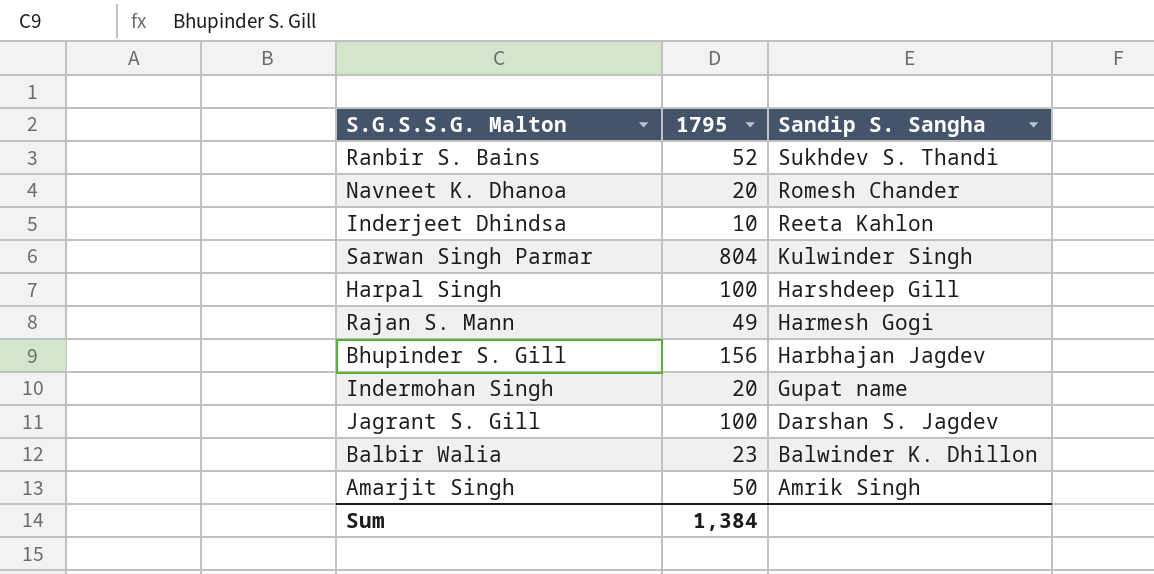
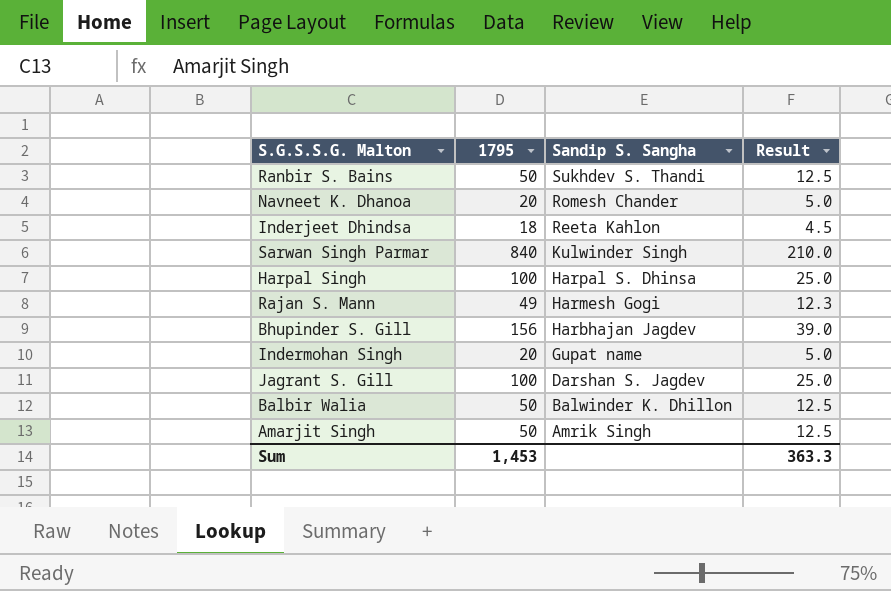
column Result | formula: none -> [1795] * 0.25
Ranbir S. Bains | 1795: 52 -> 50
Inderjeet Dhindsa | 1795: 10 -> 18
Sarwan Singh Parmar | 1795: 804 -> 840
Harpal Singh | Sandip S. Sangha: Harshdeep Gill -> Harpal S. Dhinsa
Balbir Walia | 1795: 23 -> 50
Sum | 1795: 1,384 -> 1,453

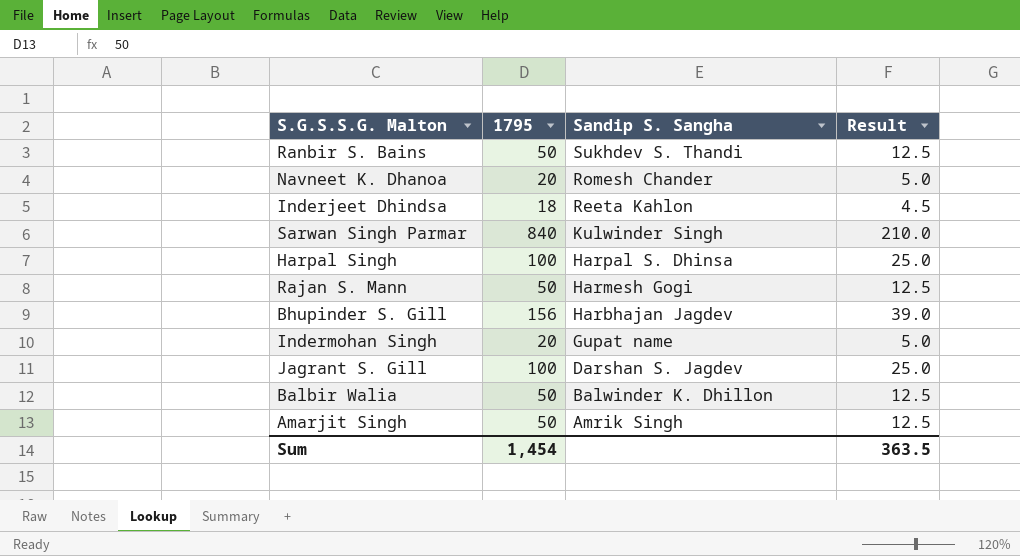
Rajan S. Mann | 1795: 49 -> 50
Rajan S. Mann | Result: 12.3 -> 12.5
Sum | 1795: 1,453 -> 1,454
Sum | Result: 363.3 -> 363.5

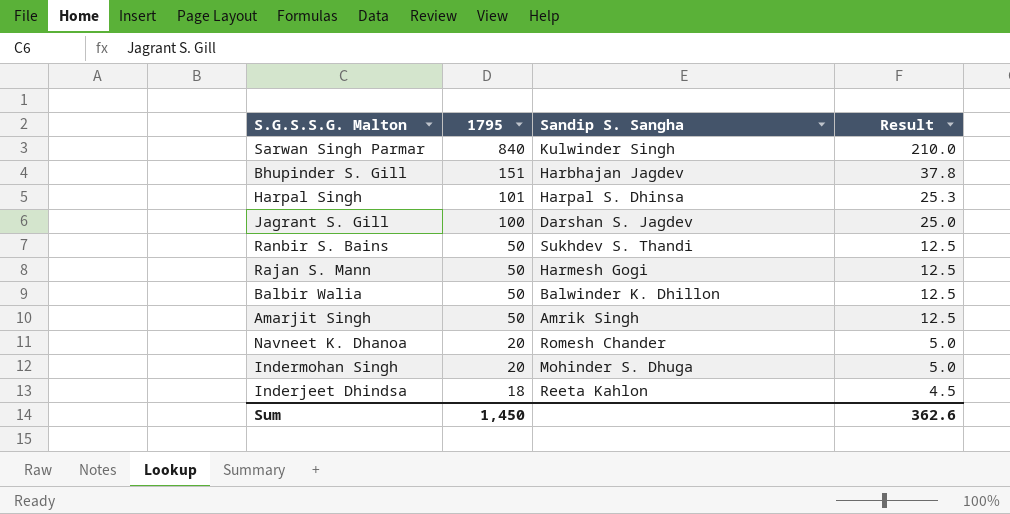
row order: Sandip S. Sangha descending -> 1795 descending
Bhupinder S. Gill | 1795: 156 -> 151
Bhupinder S. Gill | Result: 39.0 -> 37.8
Harpal Singh | 1795: 100 -> 101
Harpal Singh | Result: 25.0 -> 25.3
Indermohan Singh | Sandip S. Sangha: Gupat name -> Mohinder S. Dhuga
Sum | 1795: 1,454 -> 1,450
Sum | Result: 363.5 -> 362.6

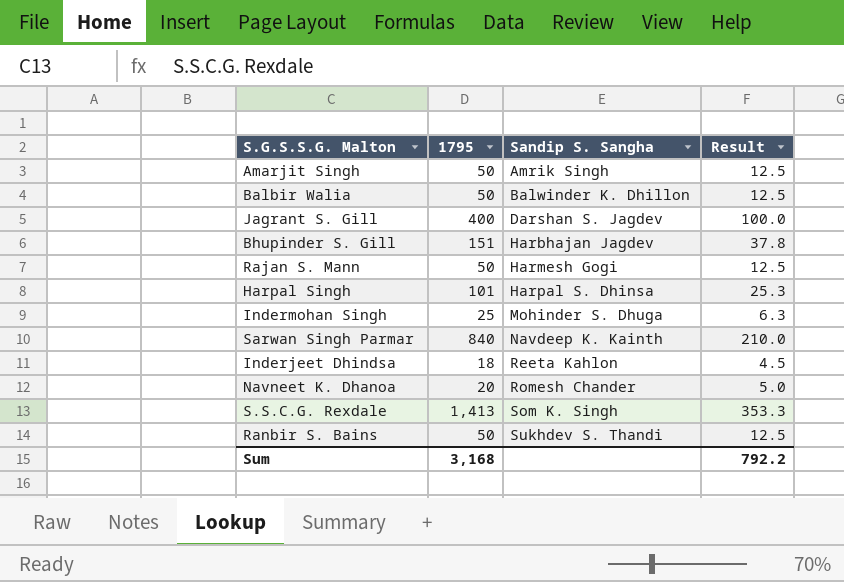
row order: 1795 descending -> Sandip S. Sangha ascending
Jagrant S. Gill | 1795: 100 -> 400
Jagrant S. Gill | Result: 25.0 -> 100.0
Indermohan Singh | 1795: 20 -> 25
Indermohan Singh | Result: 5.0 -> 6.3
Sarwan Singh Parmar | Sandip S. Sangha: Kulwinder Singh -> Navdeep K. Kainth
row S.S.C.G. Rexdale: none -> 1,413 | Som K. Singh | 353.3
Sum | 1795: 1,450 -> 3,168
Sum | Result: 362.6 -> 792.2

